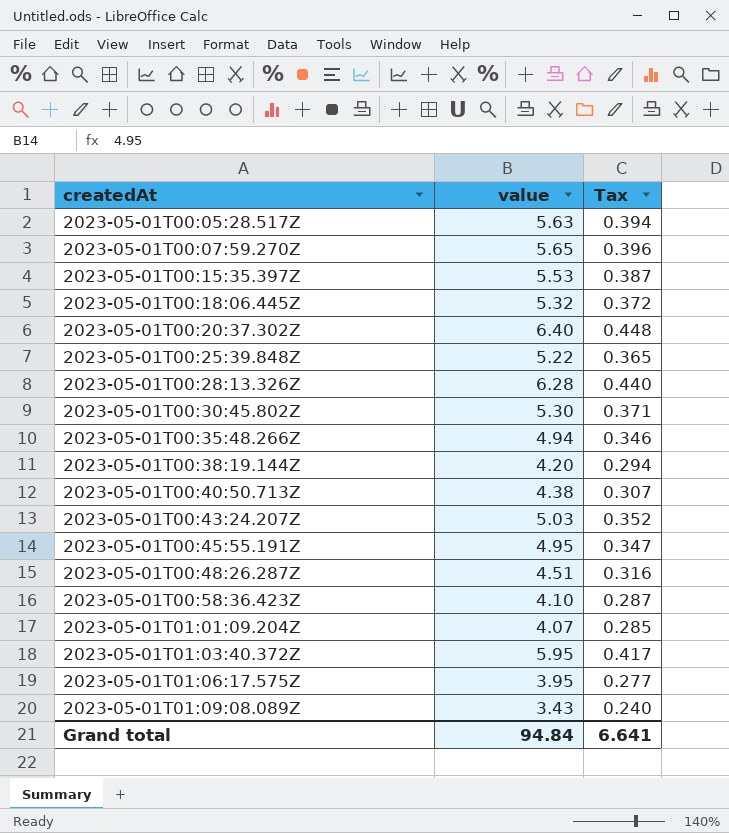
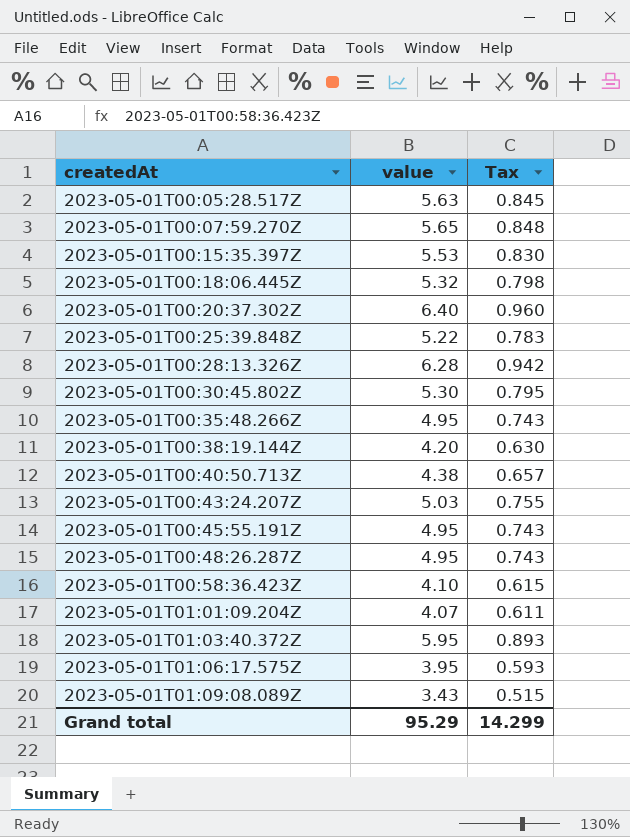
column Tax | formula: [value] * 0.07 -> [value] * 0.15
2023-05-01T00:35:48.266Z | value: 4.94 -> 4.95
2023-05-01T00:48:26.287Z | value: 4.51 -> 4.95
Grand total | value: 94.84 -> 95.29
Grand total | Tax: 6.641 -> 14.299

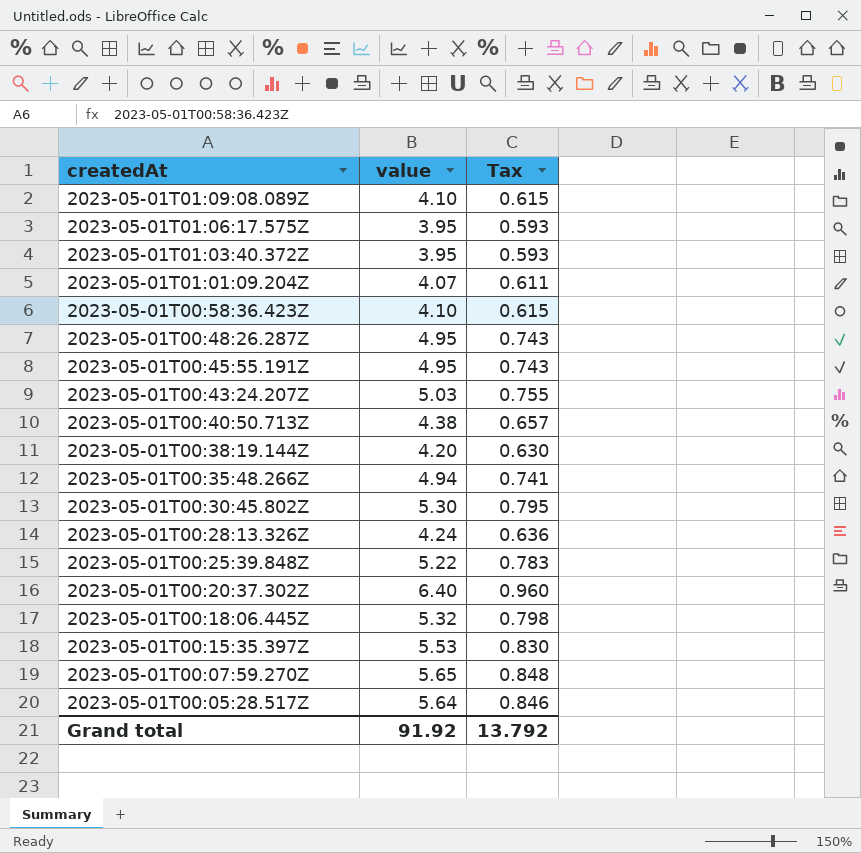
row order: createdAt ascending -> createdAt descending
2023-05-01T01:09:08.089Z | value: 3.43 -> 4.10
2023-05-01T01:09:08.089Z | Tax: 0.515 -> 0.615
2023-05-01T01:03:40.372Z | value: 5.95 -> 3.95
2023-05-01T01:03:40.372Z | Tax: 0.893 -> 0.593
2023-05-01T00:35:48.266Z | value: 4.95 -> 4.94
2023-05-01T00:35:48.266Z | Tax: 0.743 -> 0.741
2023-05-01T00:28:13.326Z | value: 6.28 -> 4.24
2023-05-01T00:28:13.326Z | Tax: 0.942 -> 0.636
2023-05-01T00:05:28.517Z | value: 5.63 -> 5.64
2023-05-01T00:05:28.517Z | Tax: 0.845 -> 0.846
Grand total | value: 95.29 -> 91.92
Grand total | Tax: 14.299 -> 13.792

